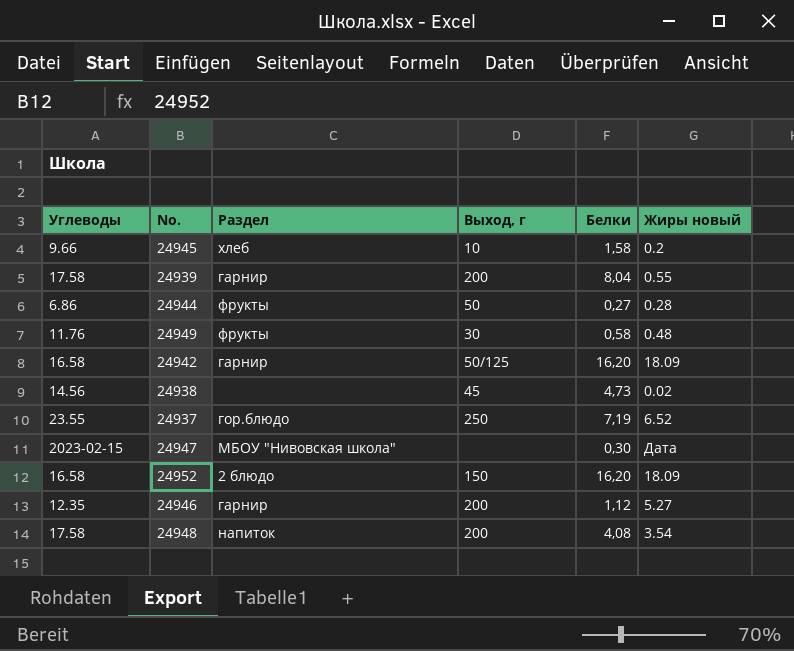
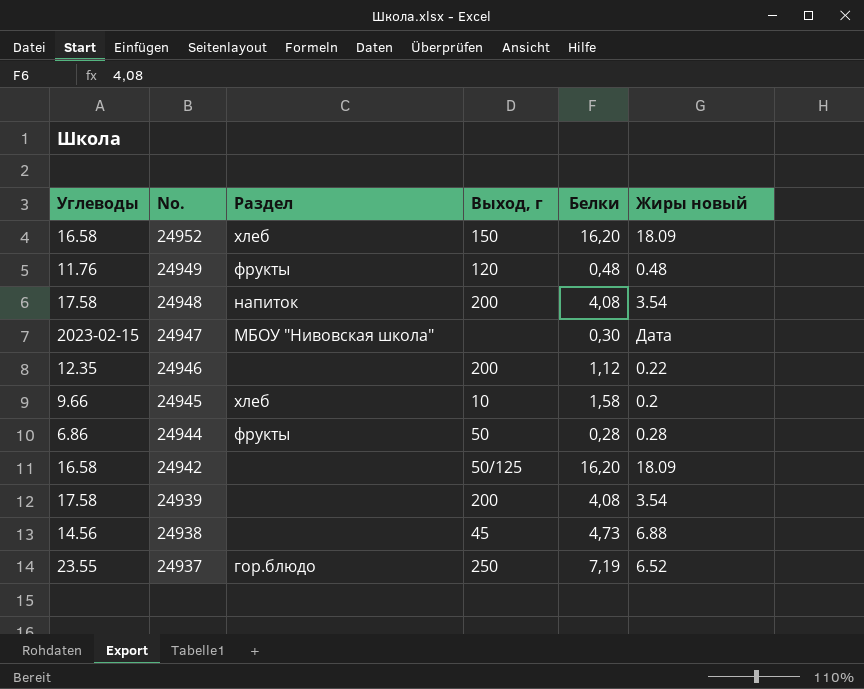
row order: none -> No. descending
24952 | Раздел: 2 блюдо -> хлеб
24949 | Выход, г: 30 -> 120
24949 | Белки: 0,58 -> 0,48
24946 | Раздел: гарнир -> none
24946 | Жиры новый: 5.27 -> 0.22
24944 | Белки: 0,27 -> 0,28
24942 | Раздел: гарнир -> none
24939 | Раздел: гарнир -> none
24939 | Белки: 8,04 -> 4,08
24939 | Жиры новый: 0.55 -> 3.54
24938 | Жиры новый: 0.02 -> 6.88

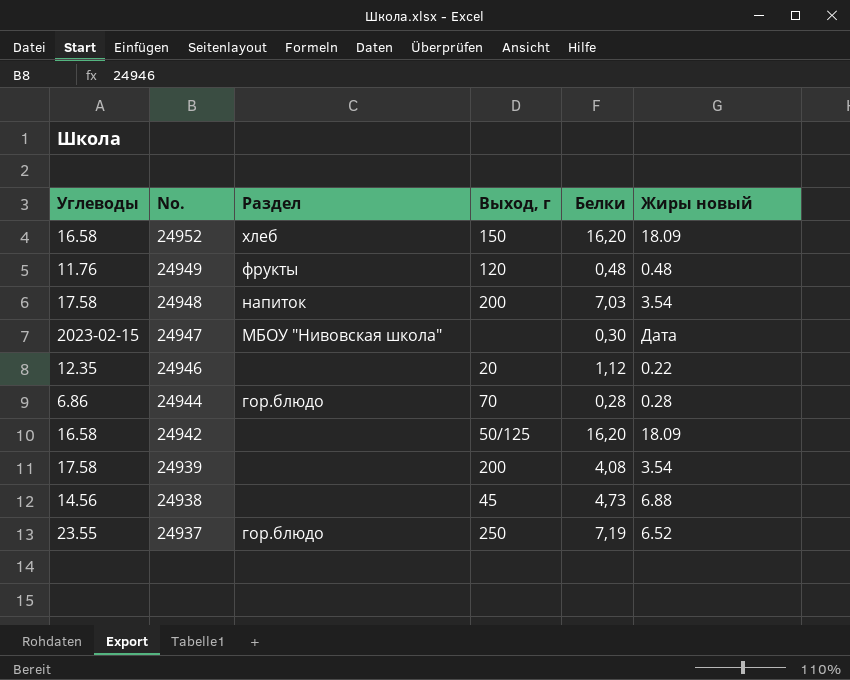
row 24945: 9.66 | хлеб | 10 | 1,58 | 0.2 -> none
24948 | Белки: 4,08 -> 7,03
24946 | Выход, г: 200 -> 20
24944 | Раздел: фрукты -> гор.блюдо
24944 | Выход, г: 50 -> 70

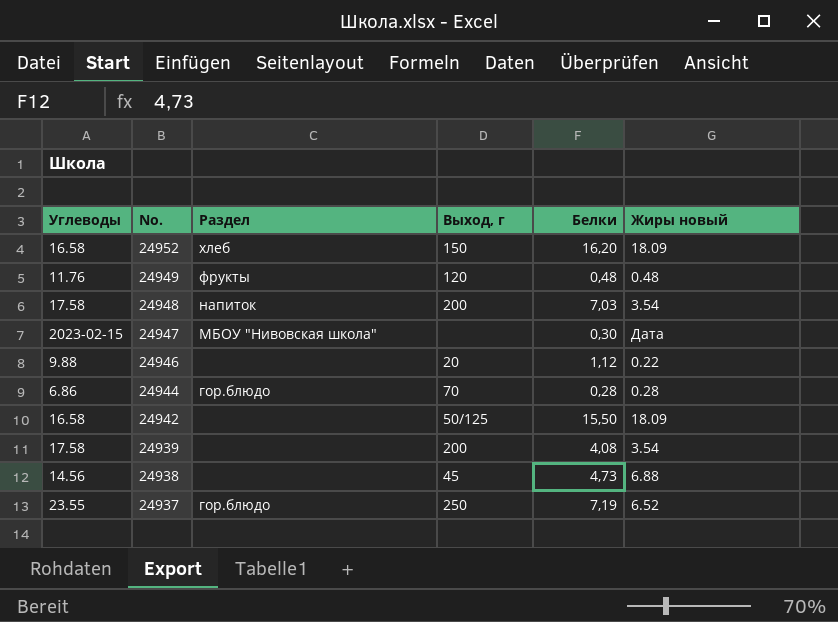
24946 | Углеводы: 12.35 -> 9.88
24942 | Белки: 16,20 -> 15,50

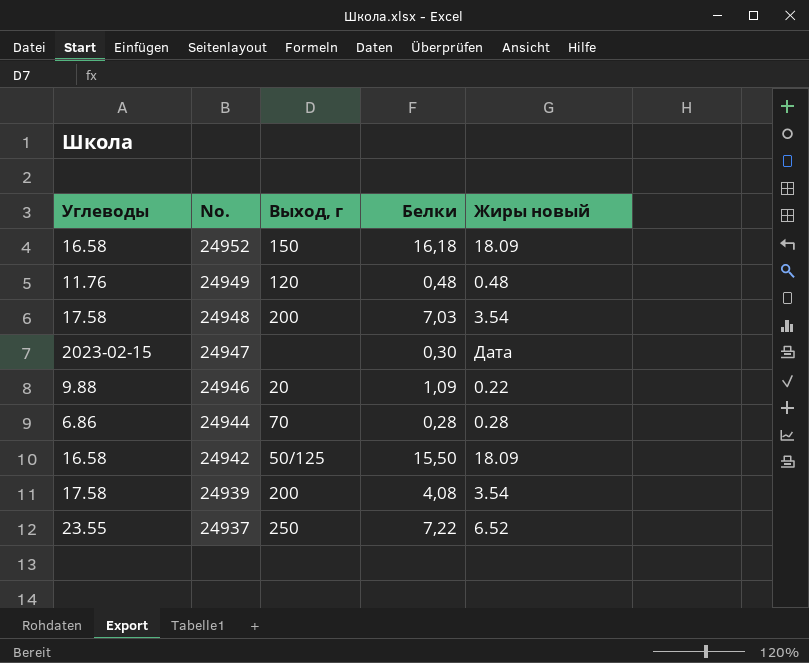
column Раздел | position: 3 -> none
row 24938: 14.56 | none | 45 | 4,73 | 6.88 -> none
24952 | Белки: 16,20 -> 16,18
24946 | Белки: 1,12 -> 1,09
24937 | Белки: 7,19 -> 7,22

